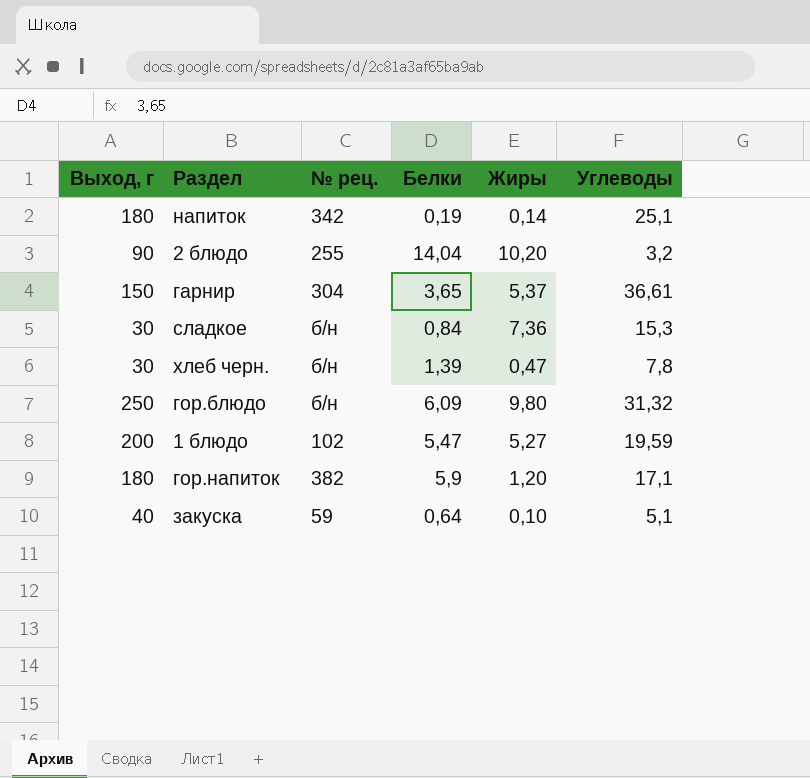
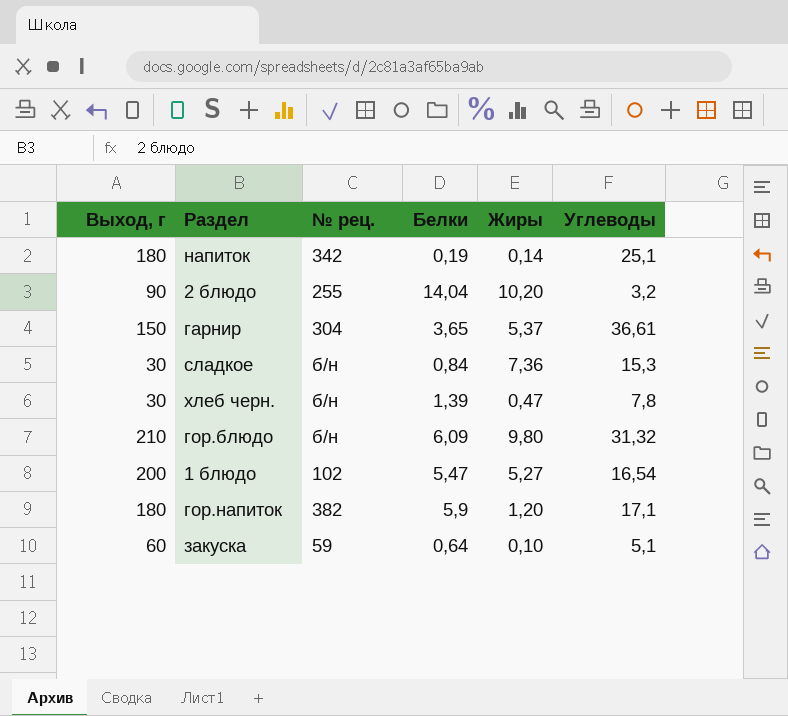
гор.блюдо | Выход, г: 250 -> 210
1 блюдо | Углеводы: 19,59 -> 16,54
закуска | Выход, г: 40 -> 60

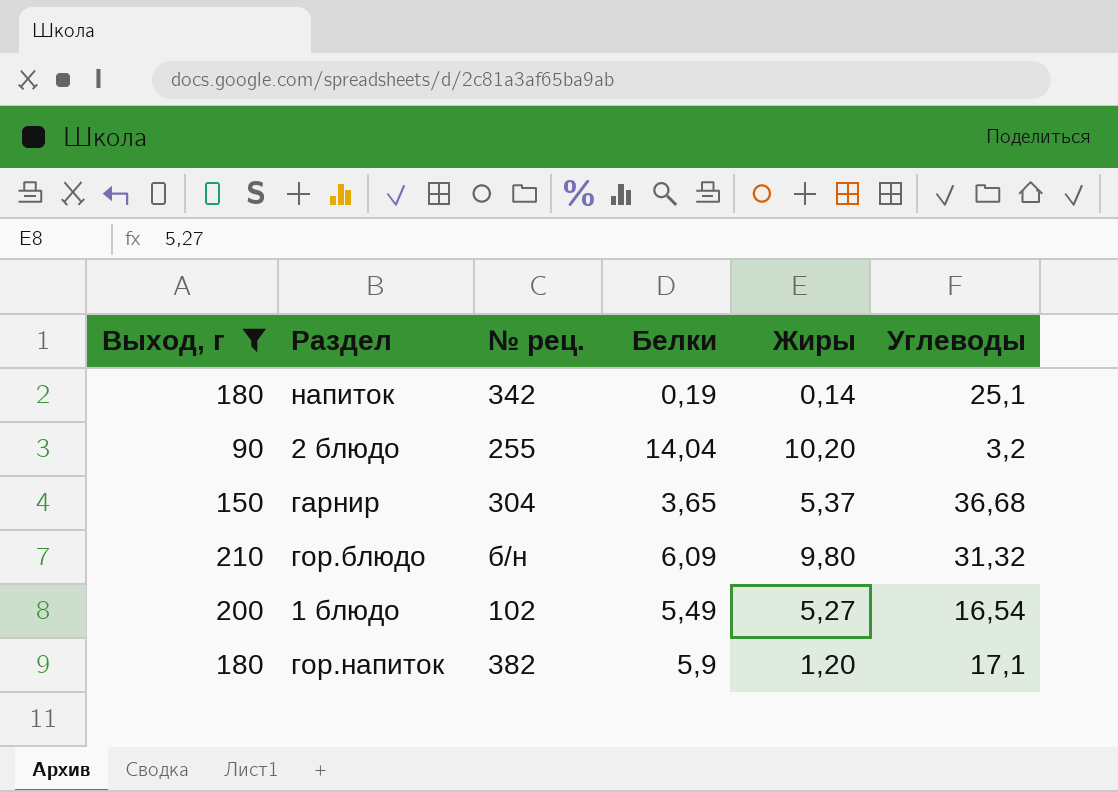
filter: none -> Выход, г >= 90
гарнир | Углеводы: 36,61 -> 36,68
1 блюдо | Белки: 5,47 -> 5,49

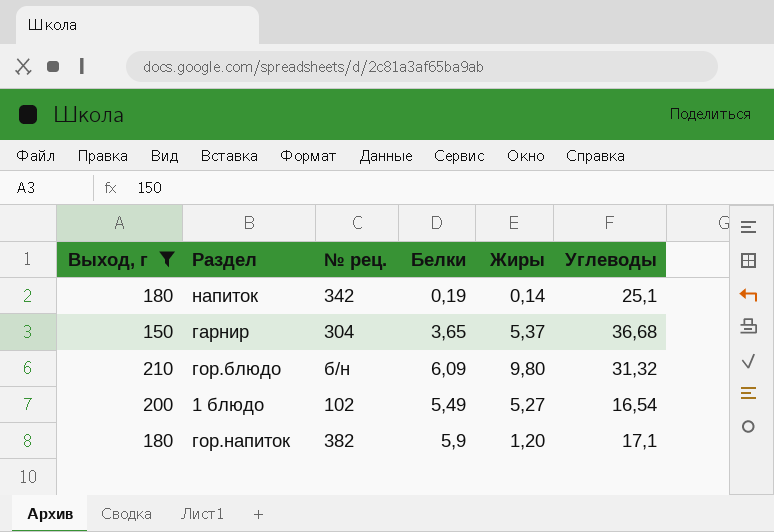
row 2 блюдо: 90 | 255 | 14,04 | 10,20 | 3,2 -> none

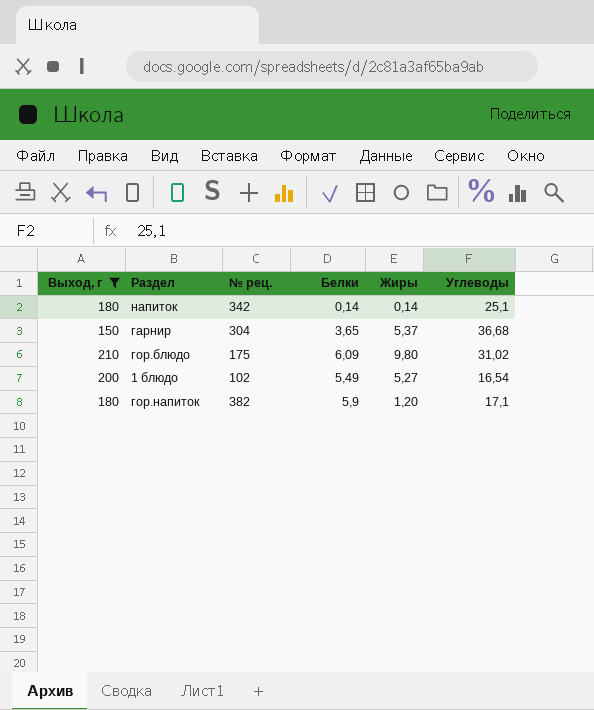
напиток | Белки: 0,19 -> 0,14
гор.блюдо | № рец.: б/н -> 175
гор.блюдо | Углеводы: 31,32 -> 31,02

